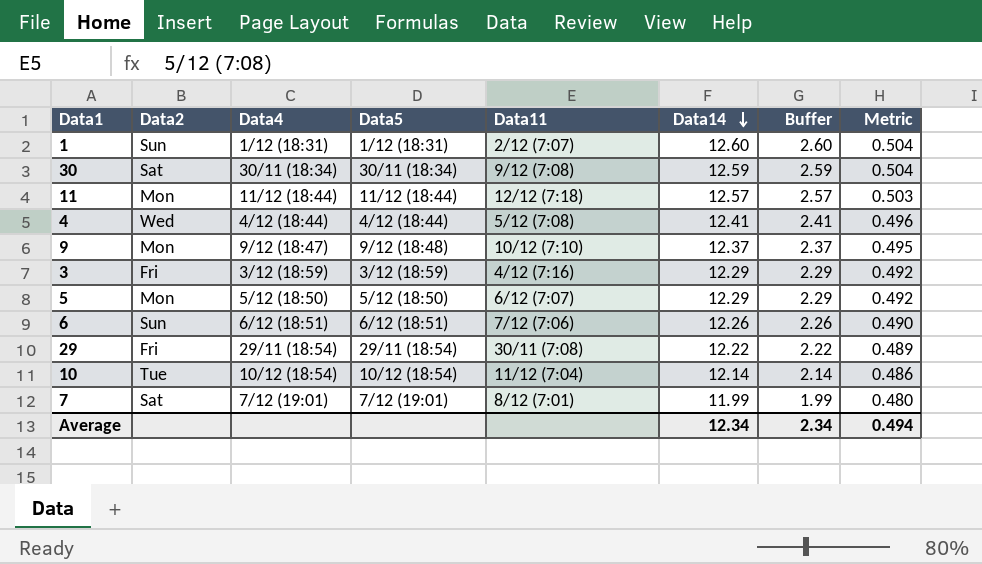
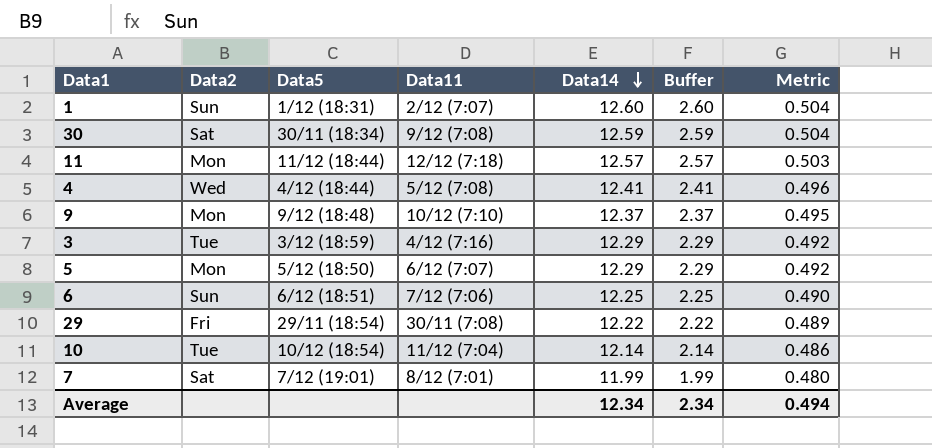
column Data4 | position: 3 -> none
3 | Data2: Fri -> Tue
6 | Data14: 12.26 -> 12.25
6 | Buffer: 2.26 -> 2.25

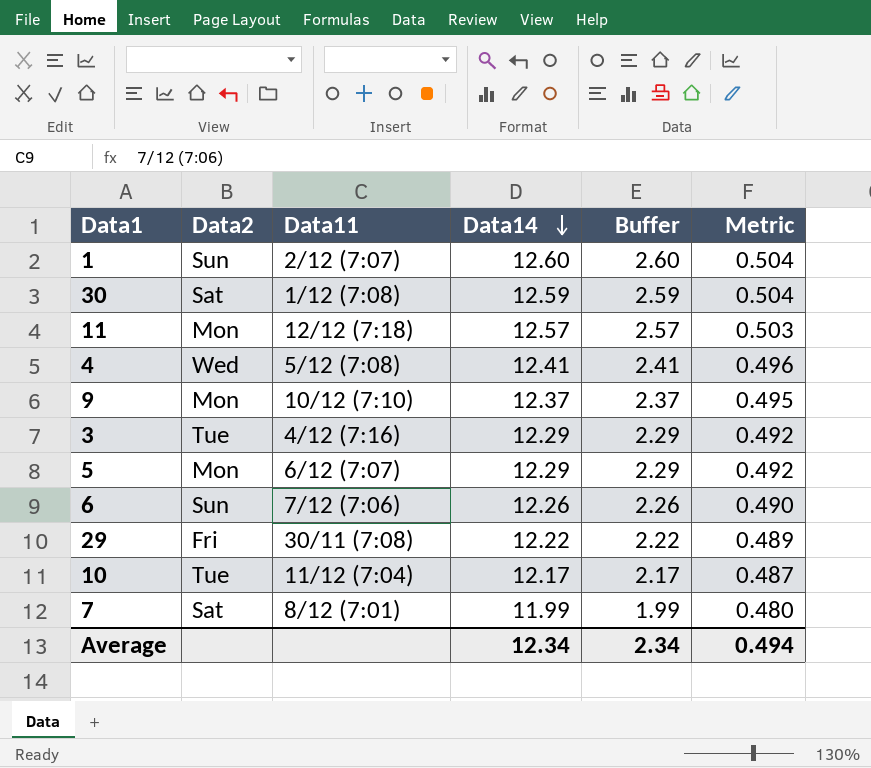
column Data5 | position: 3 -> none
30 | Data11: 9/12 (7:08) -> 1/12 (7:08)
6 | Data14: 12.25 -> 12.26
6 | Buffer: 2.25 -> 2.26
10 | Data14: 12.14 -> 12.17
10 | Buffer: 2.14 -> 2.17
10 | Metric: 0.486 -> 0.487

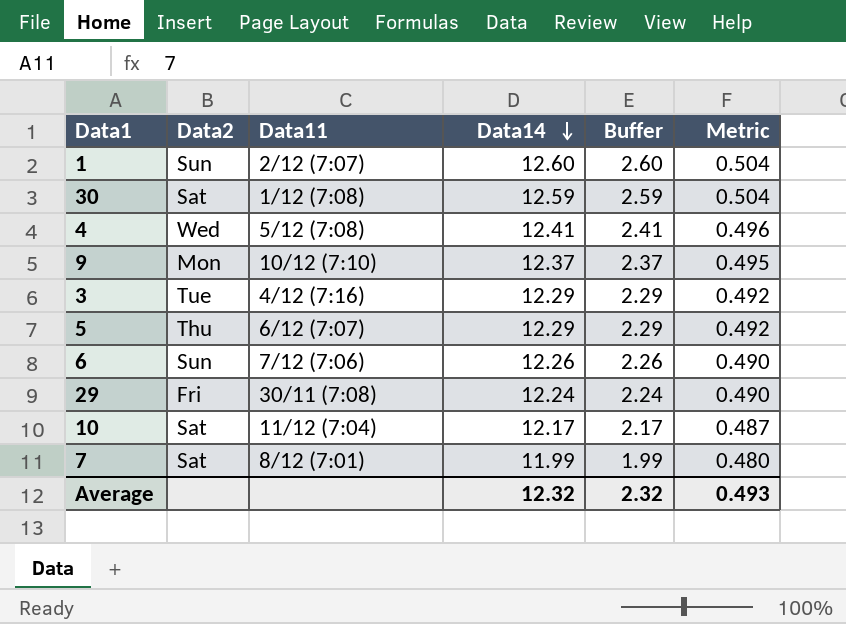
row 11: Mon | 12/12 (7:18) | 12.57 | 2.57 | 0.503 -> none
5 | Data2: Mon -> Thu
29 | Data14: 12.22 -> 12.24
29 | Buffer: 2.22 -> 2.24
29 | Metric: 0.489 -> 0.490
10 | Data2: Tue -> Sat
Average | Data14: 12.34 -> 12.32
Average | Buffer: 2.34 -> 2.32
Average | Metric: 0.494 -> 0.493

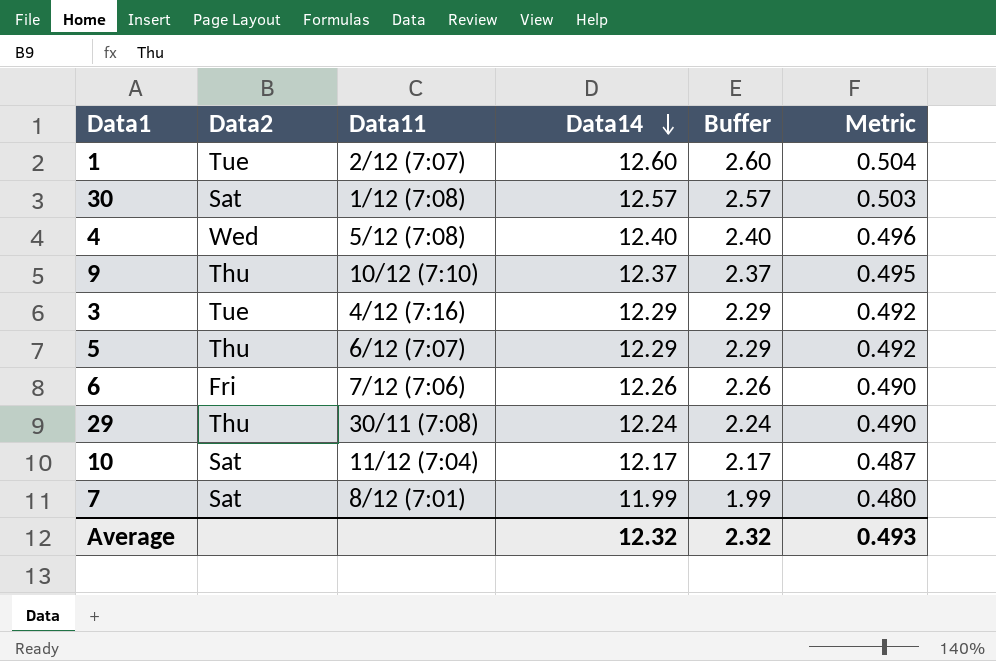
1 | Data2: Sun -> Tue
30 | Data14: 12.59 -> 12.57
30 | Buffer: 2.59 -> 2.57
30 | Metric: 0.504 -> 0.503
4 | Data14: 12.41 -> 12.40
4 | Buffer: 2.41 -> 2.40
9 | Data2: Mon -> Thu
6 | Data2: Sun -> Fri
29 | Data2: Fri -> Thu

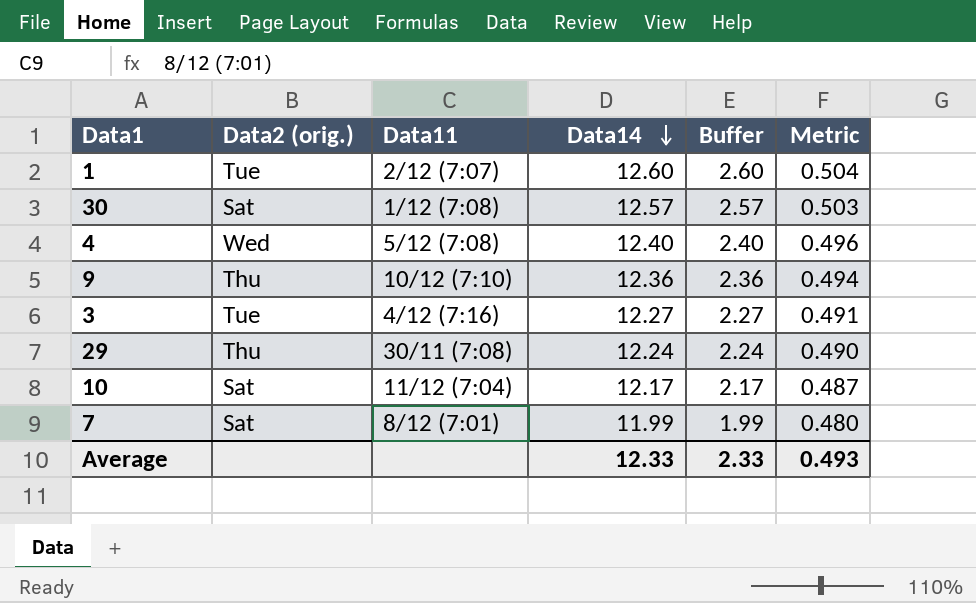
column name: Data2 -> Data2 (orig.)
row 5: Thu | 6/12 (7:07) | 12.29 | 2.29 | 0.492 -> none
row 6: Fri | 7/12 (7:06) | 12.26 | 2.26 | 0.490 -> none
9 | Data14: 12.37 -> 12.36
9 | Buffer: 2.37 -> 2.36
9 | Metric: 0.495 -> 0.494
3 | Data14: 12.29 -> 12.27
3 | Buffer: 2.29 -> 2.27
3 | Metric: 0.492 -> 0.491
Average | Data14: 12.32 -> 12.33
Average | Buffer: 2.32 -> 2.33

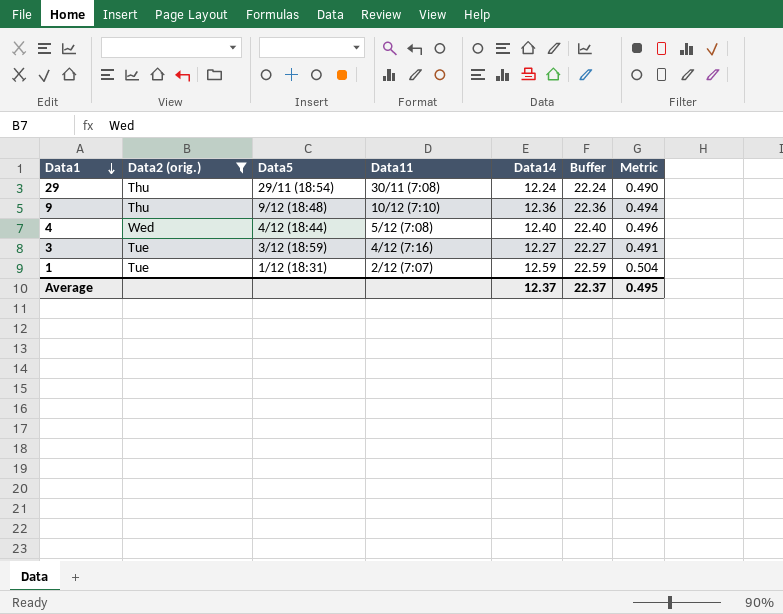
filter: none -> Data2 (orig.) != Sat
row order: Data14 descending -> Data1 descending
column Data5 | position: none -> 3
column Buffer | formula: [Data14] - 10 -> [Data14] + 10
1 | Data14: 12.60 -> 12.59
Average | Data14: 12.33 -> 12.37
Average | Buffer: 2.33 -> 22.37
Average | Metric: 0.493 -> 0.495

